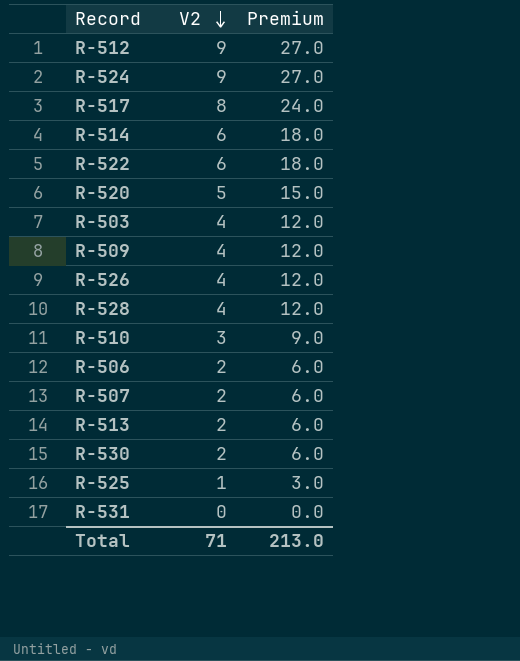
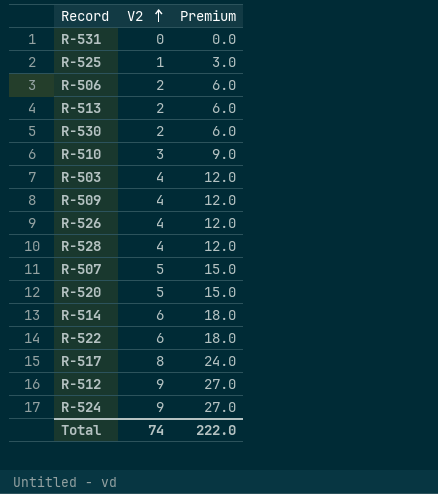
row order: V2 descending -> V2 ascending
R-507 | V2: 2 -> 5
R-507 | Premium: 6.0 -> 15.0
Total | V2: 71 -> 74
Total | Premium: 213.0 -> 222.0

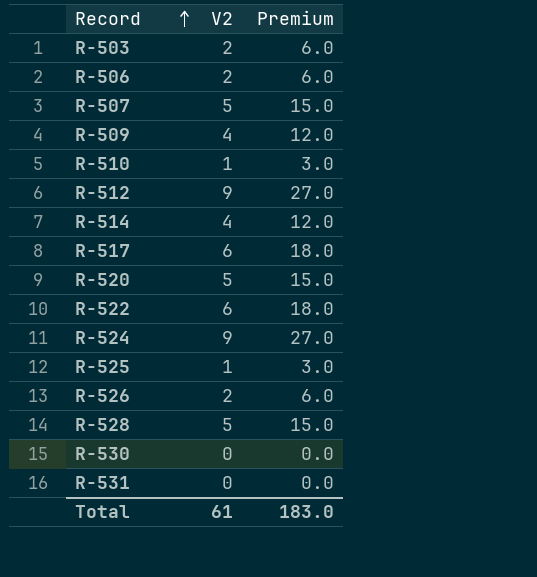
row order: V2 ascending -> Record ascending
row R-513: 2 | 6.0 -> none
R-503 | V2: 4 -> 2
R-503 | Premium: 12.0 -> 6.0
R-510 | V2: 3 -> 1
R-510 | Premium: 9.0 -> 3.0
R-514 | V2: 6 -> 4
R-514 | Premium: 18.0 -> 12.0
R-517 | V2: 8 -> 6
R-517 | Premium: 24.0 -> 18.0
R-526 | V2: 4 -> 2
R-526 | Premium: 12.0 -> 6.0
R-528 | V2: 4 -> 5
R-528 | Premium: 12.0 -> 15.0
R-530 | V2: 2 -> 0
R-530 | Premium: 6.0 -> 0.0
Total | V2: 74 -> 61
Total | Premium: 222.0 -> 183.0

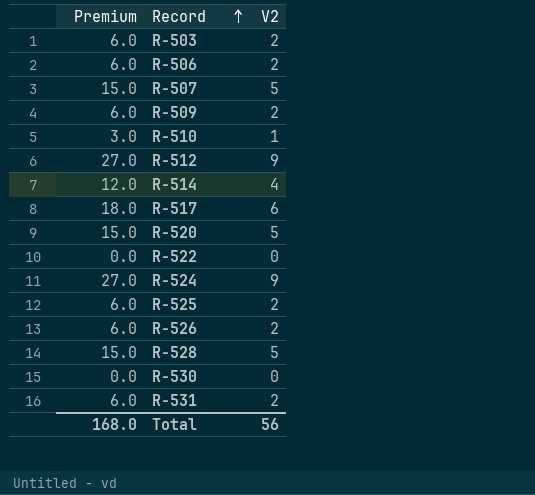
column Premium | position: 3 -> 1
R-509 | Premium: 12.0 -> 6.0
R-509 | V2: 4 -> 2
R-522 | Premium: 18.0 -> 0.0
R-522 | V2: 6 -> 0
R-525 | Premium: 3.0 -> 6.0
R-525 | V2: 1 -> 2
R-531 | Premium: 0.0 -> 6.0
R-531 | V2: 0 -> 2
Total | Premium: 183.0 -> 168.0
Total | V2: 61 -> 56

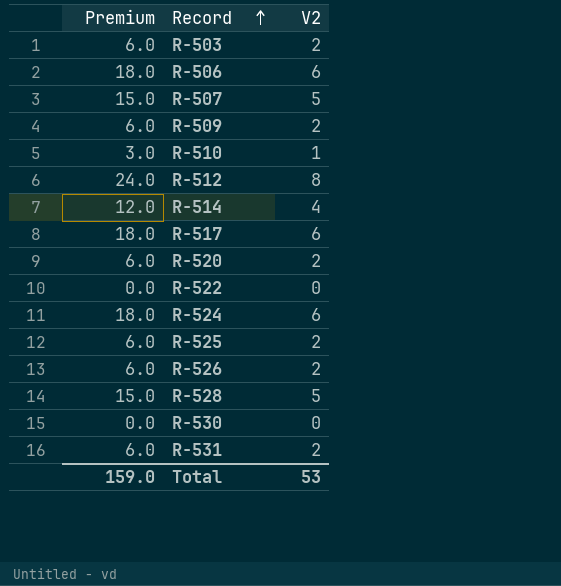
R-506 | Premium: 6.0 -> 18.0
R-506 | V2: 2 -> 6
R-512 | Premium: 27.0 -> 24.0
R-512 | V2: 9 -> 8
R-520 | Premium: 15.0 -> 6.0
R-520 | V2: 5 -> 2
R-524 | Premium: 27.0 -> 18.0
R-524 | V2: 9 -> 6
Total | Premium: 168.0 -> 159.0
Total | V2: 56 -> 53

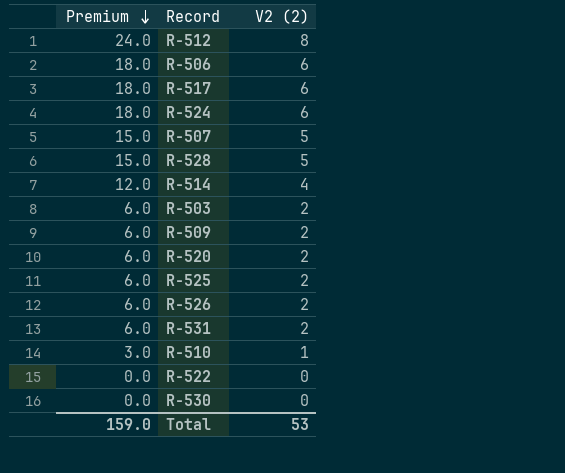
row order: Record ascending -> Premium descending
column name: V2 -> V2 (2)

